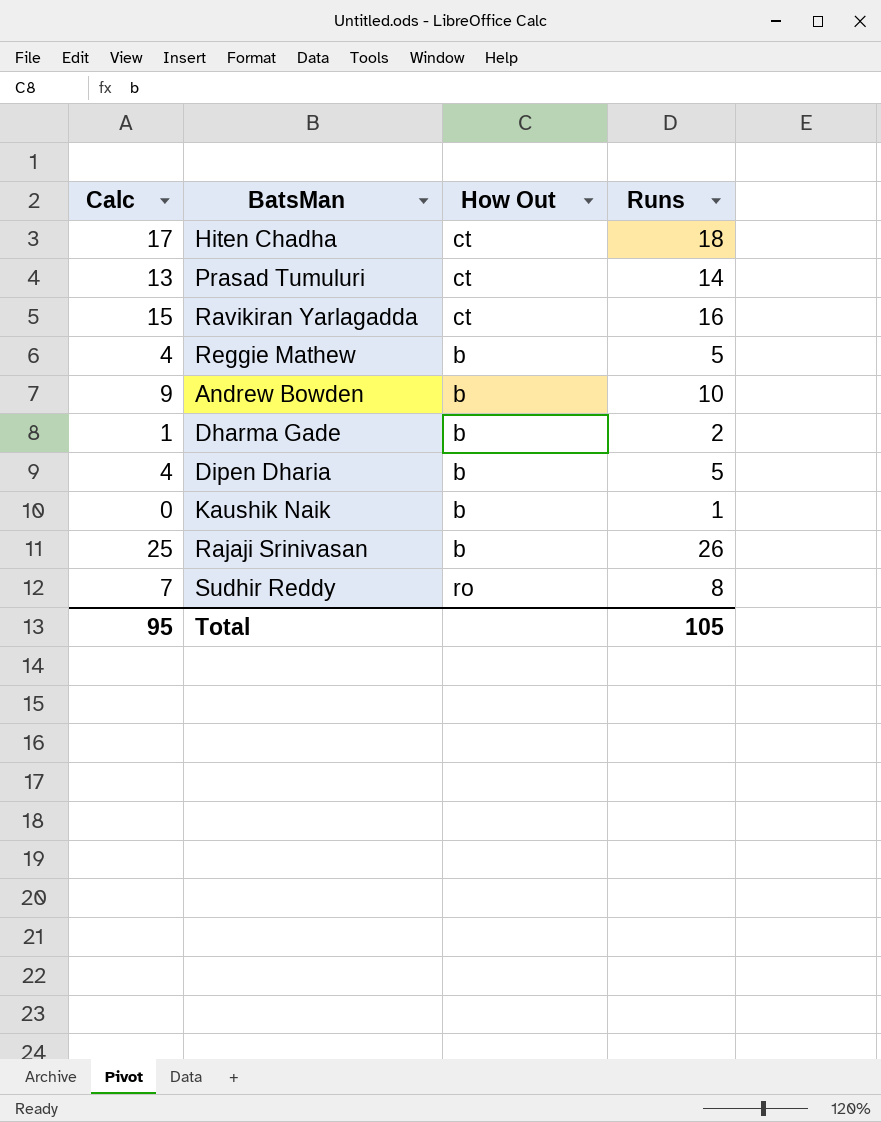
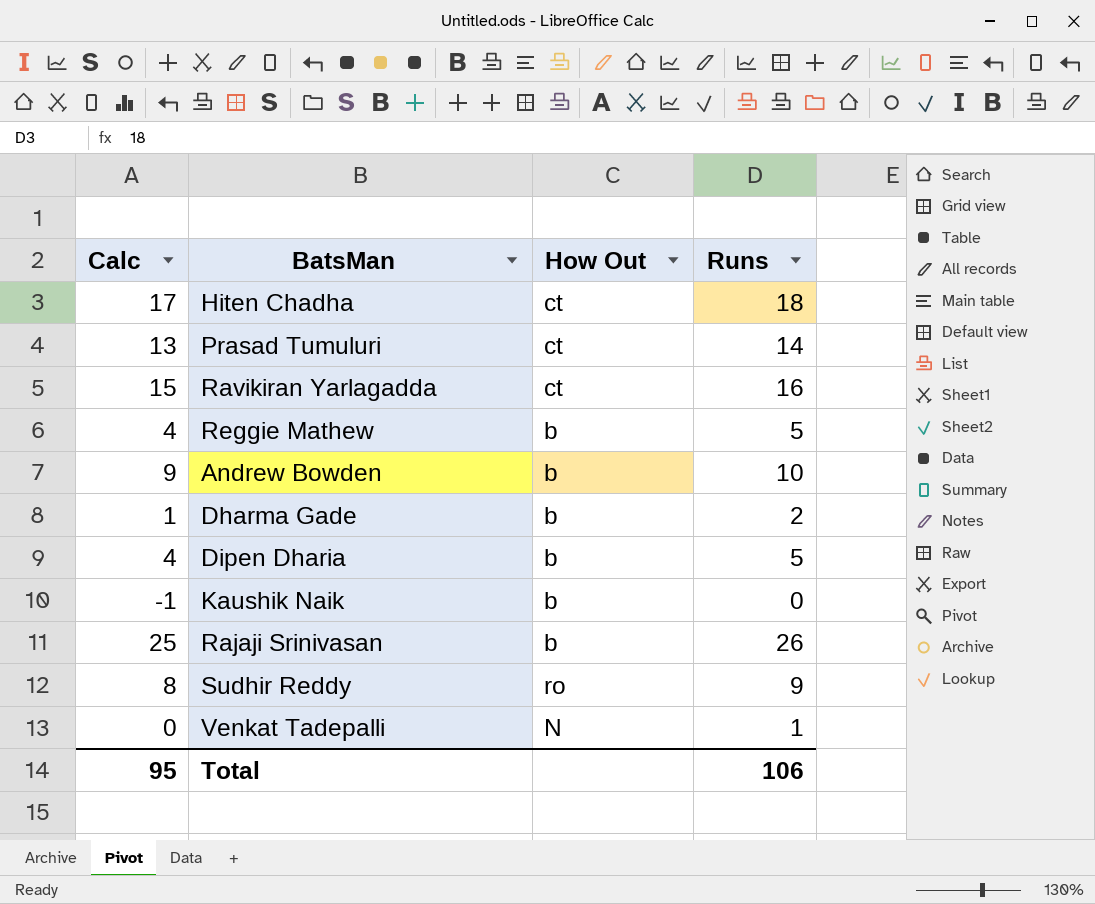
Kaushik Naik | Calc: 0 -> -1
Kaushik Naik | Runs: 1 -> 0
Sudhir Reddy | Calc: 7 -> 8
Sudhir Reddy | Runs: 8 -> 9
row Venkat Tadepalli: none -> 0 | N | 1
Total | Runs: 105 -> 106

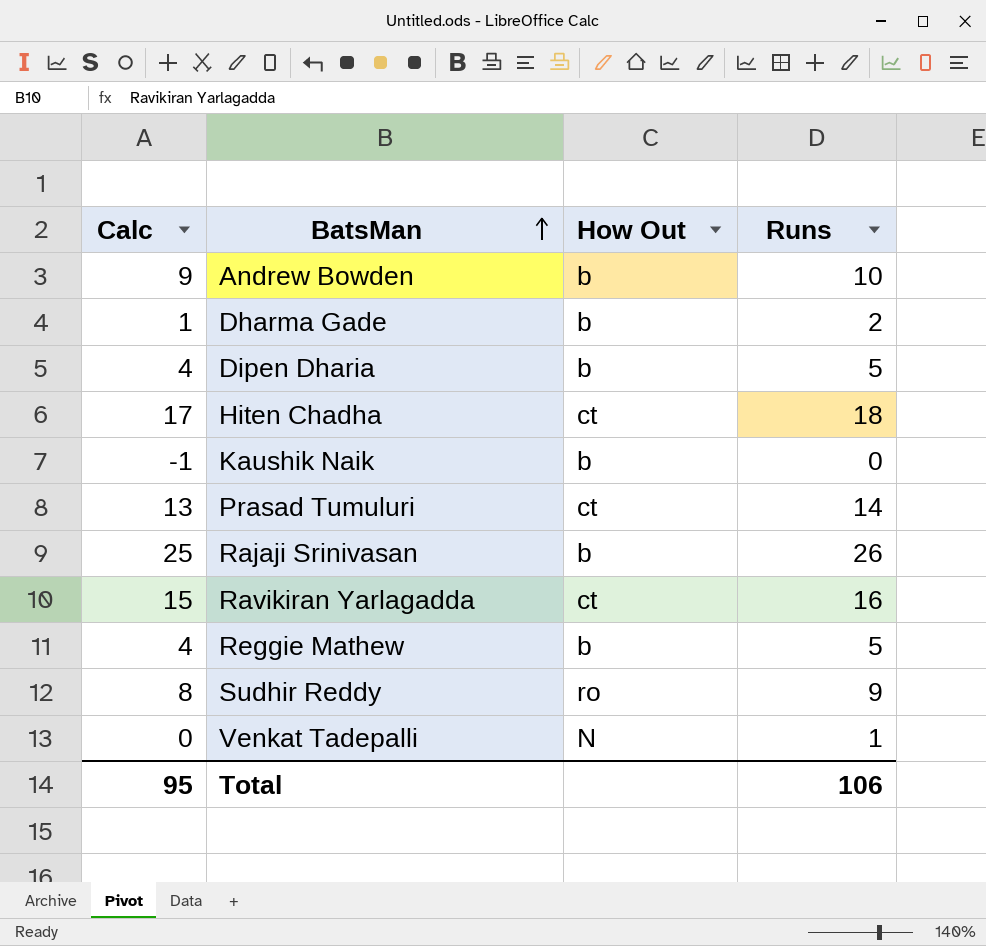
row order: none -> BatsMan ascending

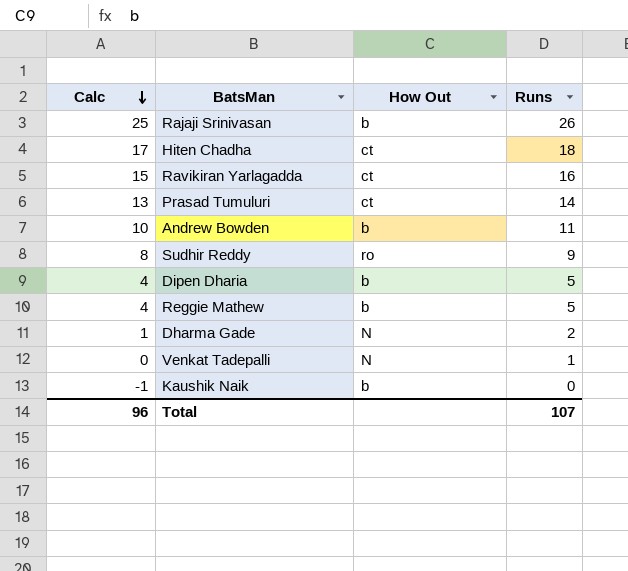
row order: BatsMan ascending -> Calc descending
Andrew Bowden | Calc: 9 -> 10
Andrew Bowden | Runs: 10 -> 11
Dharma Gade | How Out: b -> N
Total | Calc: 95 -> 96
Total | Runs: 106 -> 107

